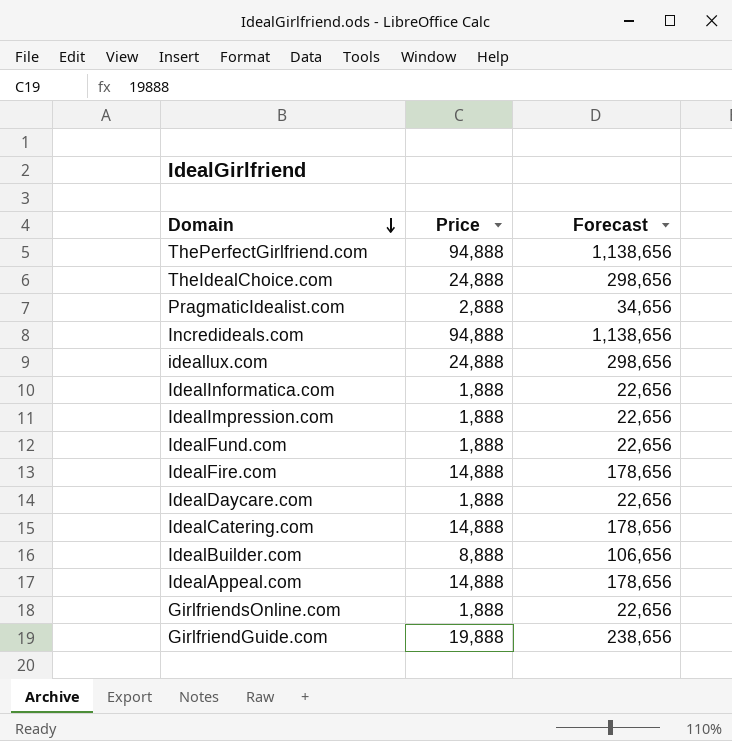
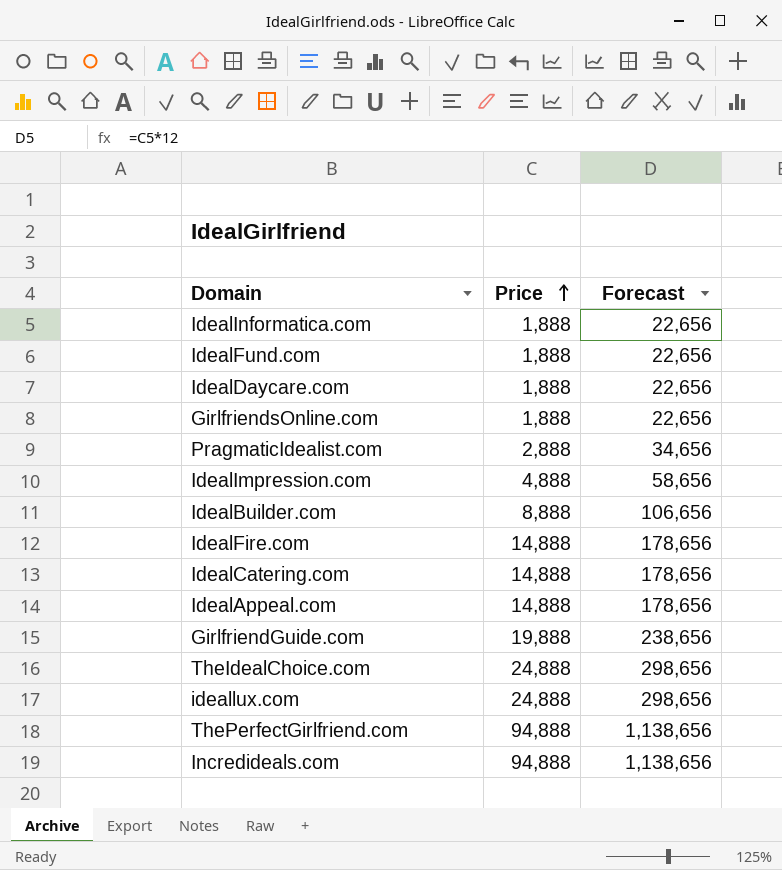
row order: Domain descending -> Price ascending
IdealImpression.com | Price: 1,888 -> 4,888
IdealImpression.com | Forecast: 22,656 -> 58,656

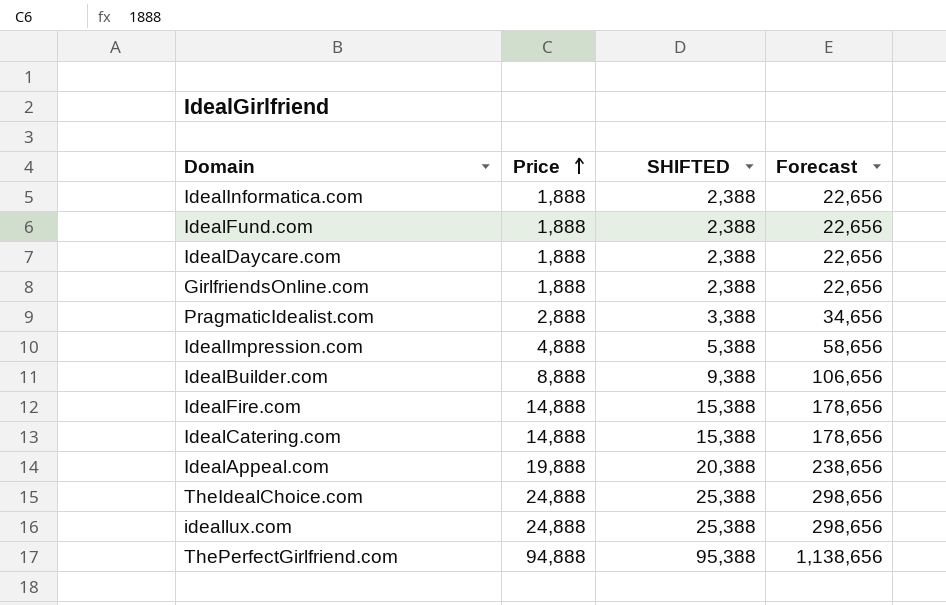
column SHIFTED | formula: none -> [Price] + 500
row GirlfriendGuide.com: 19,888 | 238,656 -> none
row Incredideals.com: 94,888 | 1,138,656 -> none
IdealAppeal.com | Price: 14,888 -> 19,888
IdealAppeal.com | Forecast: 178,656 -> 238,656

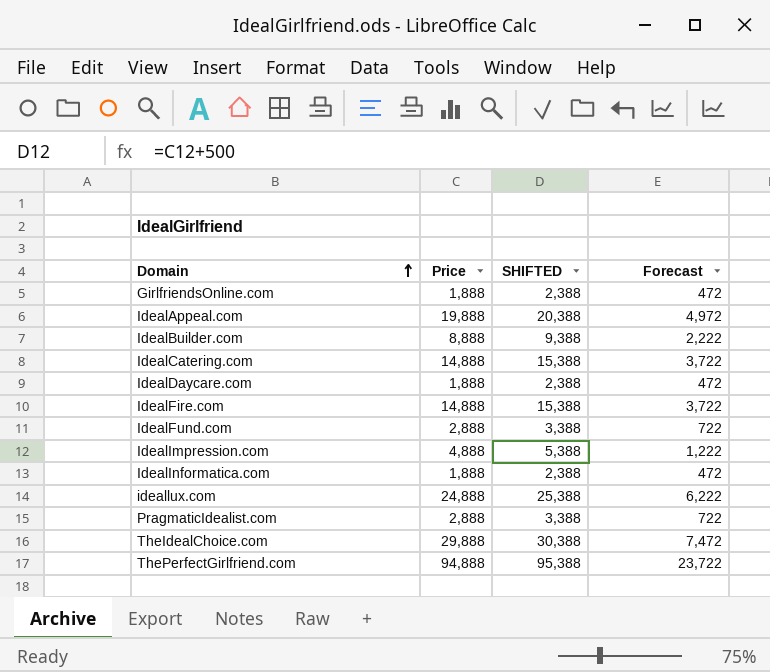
row order: Price ascending -> Domain ascending
column Forecast | formula: [Price] * 12 -> [Price] * 0.25
IdealFund.com | Price: 1,888 -> 2,888
IdealFund.com | SHIFTED: 2,388 -> 3,388
TheIdealChoice.com | Price: 24,888 -> 29,888
TheIdealChoice.com | SHIFTED: 25,388 -> 30,388

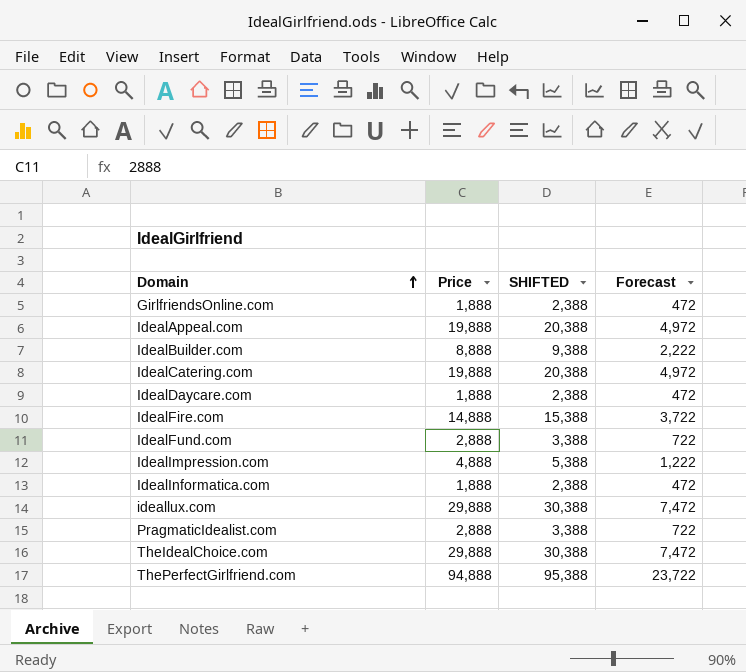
IdealCatering.com | Price: 14,888 -> 19,888
IdealCatering.com | SHIFTED: 15,388 -> 20,388
IdealCatering.com | Forecast: 3,722 -> 4,972
ideallux.com | Price: 24,888 -> 29,888
ideallux.com | SHIFTED: 25,388 -> 30,388
ideallux.com | Forecast: 6,222 -> 7,472

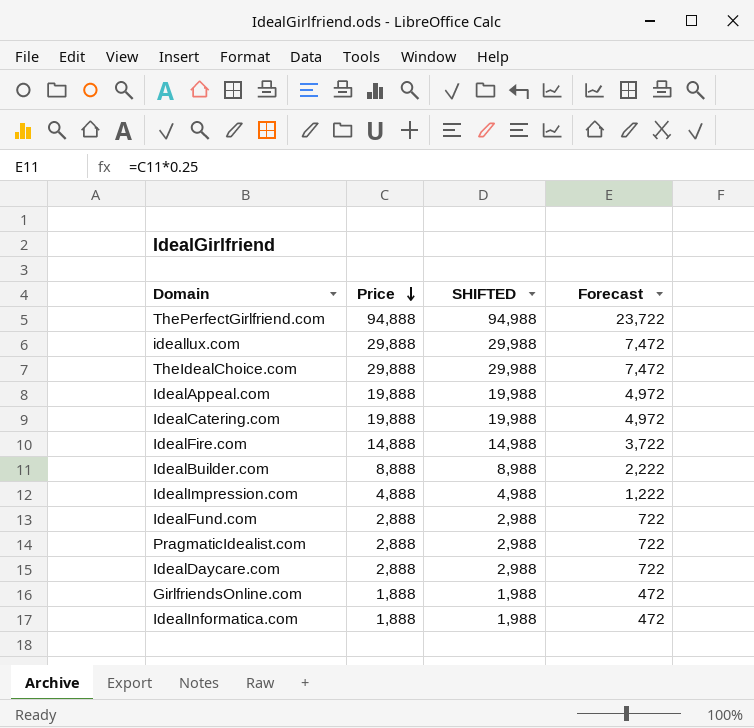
row order: Domain ascending -> Price descending
column SHIFTED | formula: [Price] + 500 -> [Price] + 100
IdealDaycare.com | Price: 1,888 -> 2,888
IdealDaycare.com | Forecast: 472 -> 722

